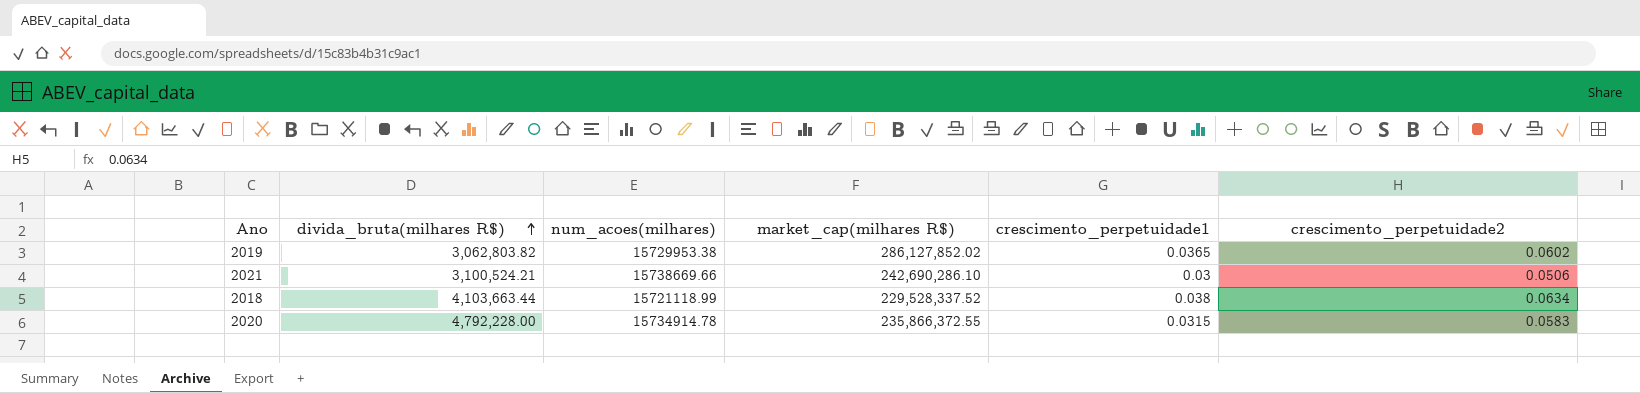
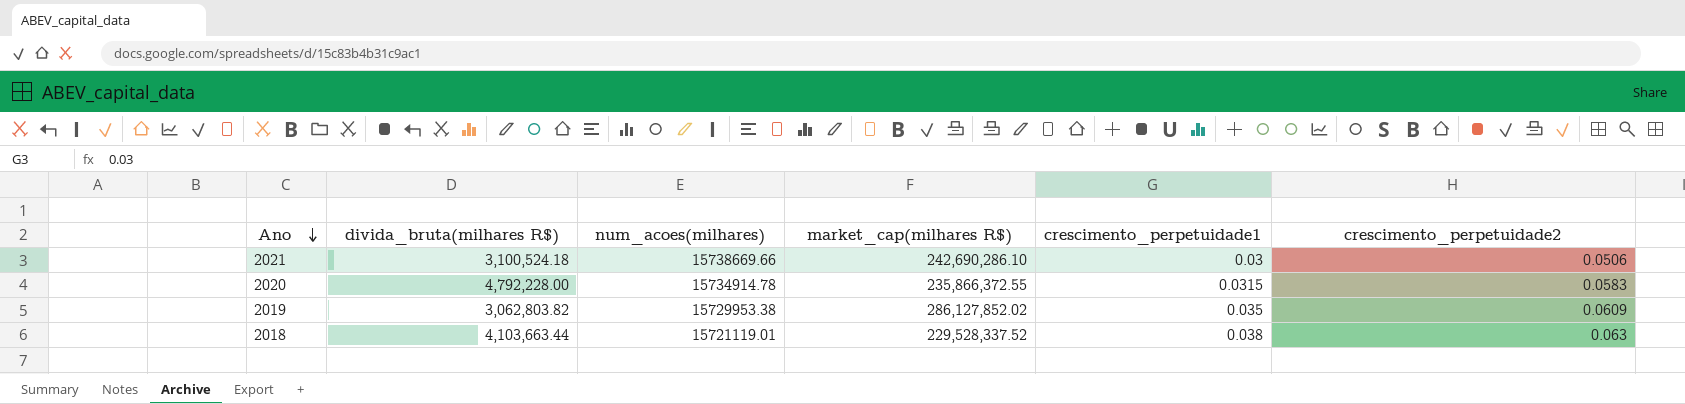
row order: divida_bruta(milhares R$) ascending -> Ano descending
2021 | divida_bruta(milhares R$): 3,100,524.21 -> 3,100,524.18
2019 | crescimento_perpetuidade1: 0.0365 -> 0.035
2019 | crescimento_perpetuidade2: 0.0602 -> 0.0609
2018 | num_acoes(milhares): 15721118.99 -> 15721119.01
2018 | crescimento_perpetuidade2: 0.0634 -> 0.063

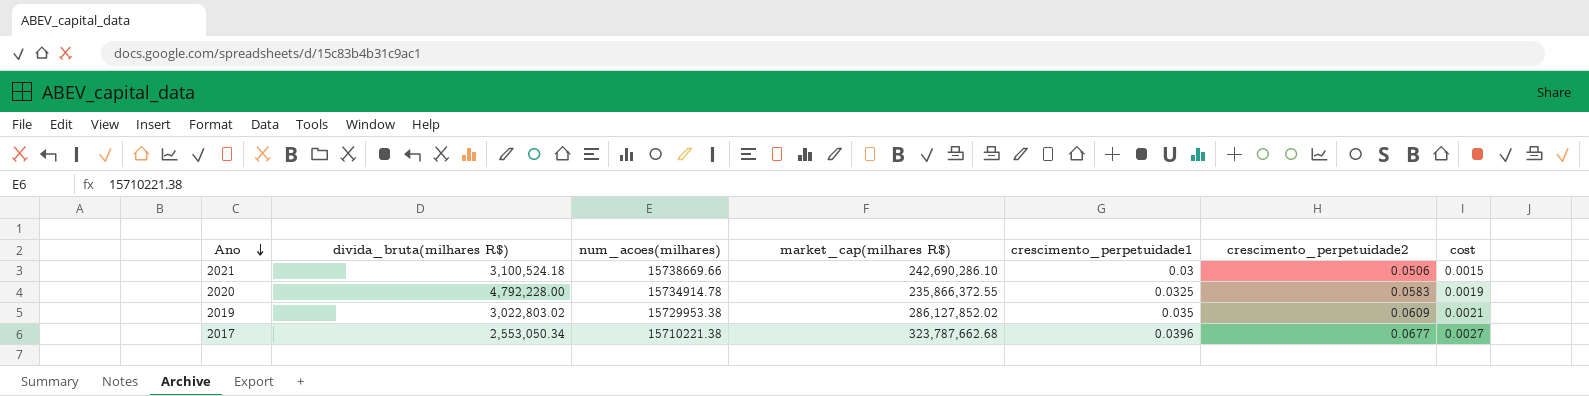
column cost | formula: none -> [crescimento_perpetuidade1] * [crescimento_perpetuidade2]
row 2018: 4,103,663.44 | 15721119.01 | 229,528,337.52 | 0.038 | 0.063 -> none
2020 | crescimento_perpetuidade1: 0.0315 -> 0.0325
2019 | divida_bruta(milhares R$): 3,062,803.82 -> 3,022,803.02
row 2017: none -> 2,553,050.34 | 15710221.38 | 323,787,662.68 | 0.0396 | 0.0677 | 0.0027

